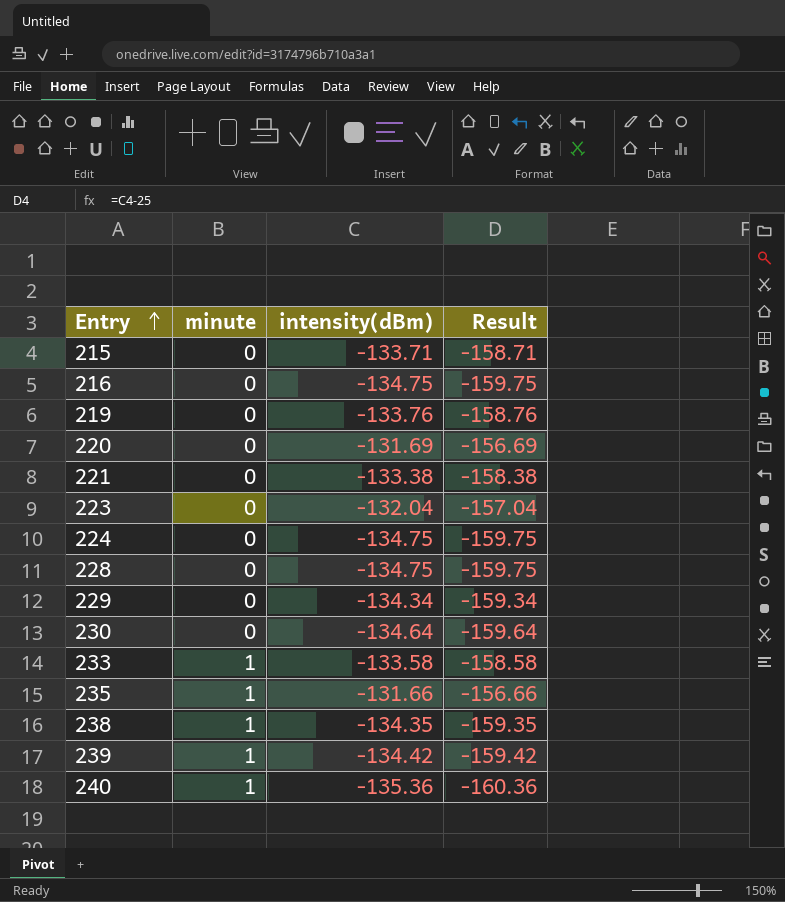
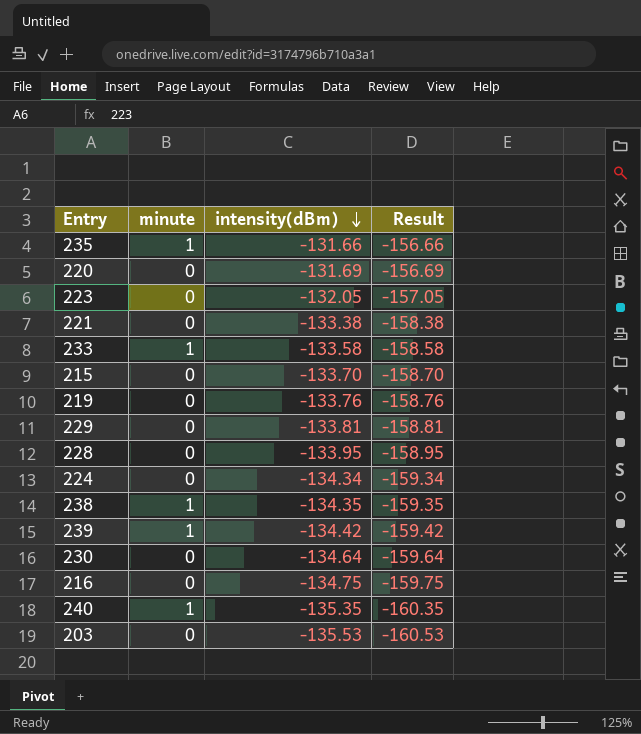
row order: Entry ascending -> intensity(dBm) descending
223 | intensity(dBm): -132.04 -> -132.05
223 | Result: -157.04 -> -157.05
215 | intensity(dBm): -133.71 -> -133.70
215 | Result: -158.71 -> -158.70
229 | intensity(dBm): -134.34 -> -133.81
229 | Result: -159.34 -> -158.81
228 | intensity(dBm): -134.75 -> -133.95
228 | Result: -159.75 -> -158.95
224 | intensity(dBm): -134.75 -> -134.34
224 | Result: -159.75 -> -159.34
240 | intensity(dBm): -135.36 -> -135.35
240 | Result: -160.36 -> -160.35
row 203: none -> 0 | -135.53 | -160.53

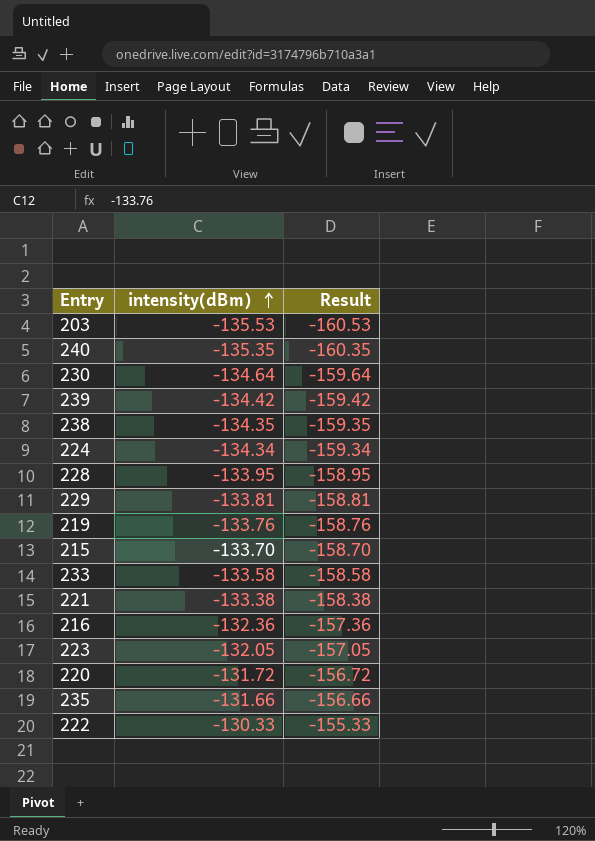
row order: intensity(dBm) descending -> intensity(dBm) ascending
column minute | position: 2 -> none
216 | intensity(dBm): -134.75 -> -132.36
216 | Result: -159.75 -> -157.36
220 | intensity(dBm): -131.69 -> -131.72
220 | Result: -156.69 -> -156.72
row 222: none -> -130.33 | -155.33

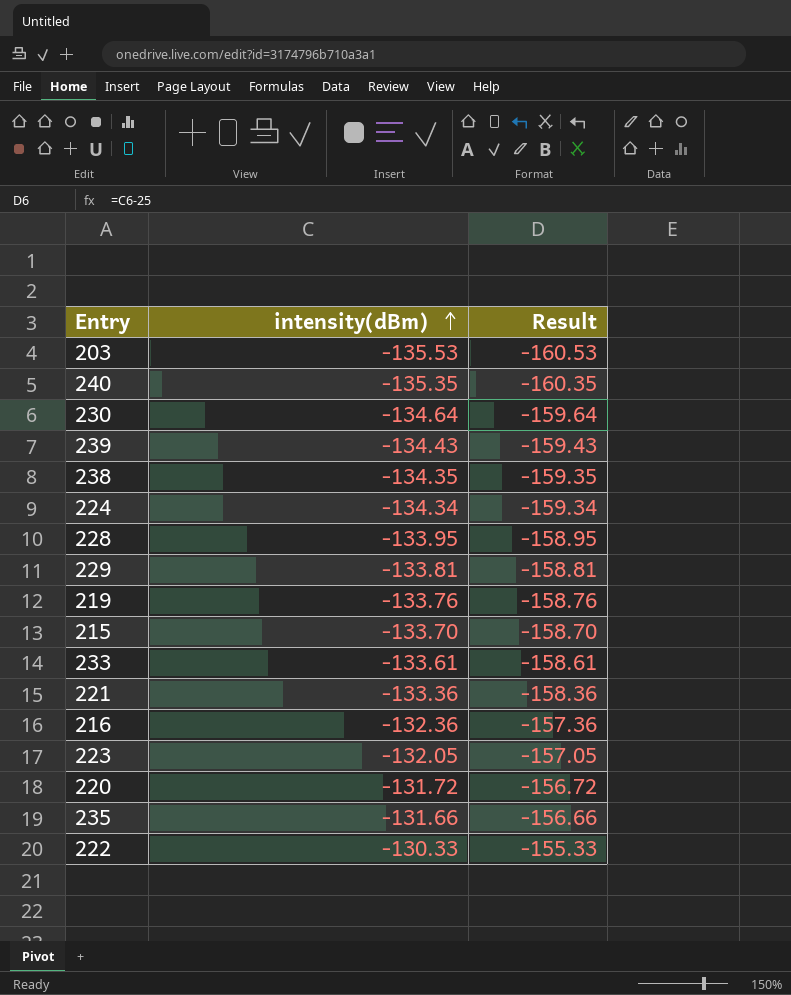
239 | intensity(dBm): -134.42 -> -134.43
239 | Result: -159.42 -> -159.43
233 | intensity(dBm): -133.58 -> -133.61
233 | Result: -158.58 -> -158.61
221 | intensity(dBm): -133.38 -> -133.36
221 | Result: -158.38 -> -158.36

